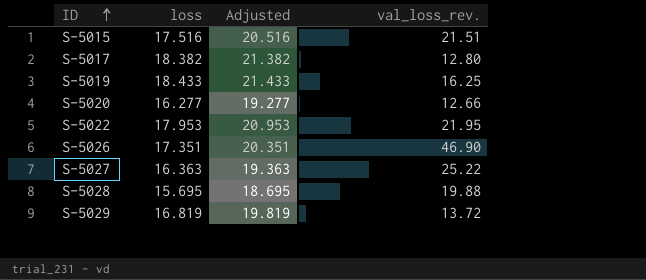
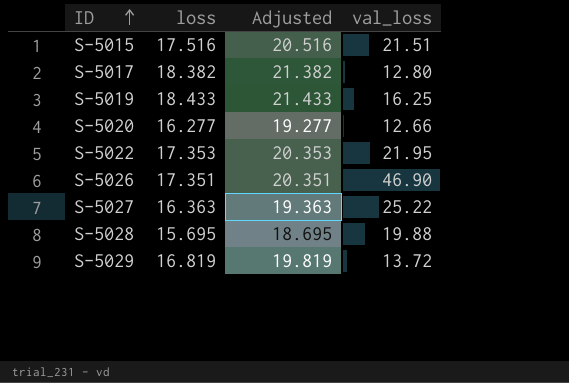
column name: val_loss_rev. -> val_loss
S-5022 | loss: 17.953 -> 17.353
S-5022 | Adjusted: 20.953 -> 20.353

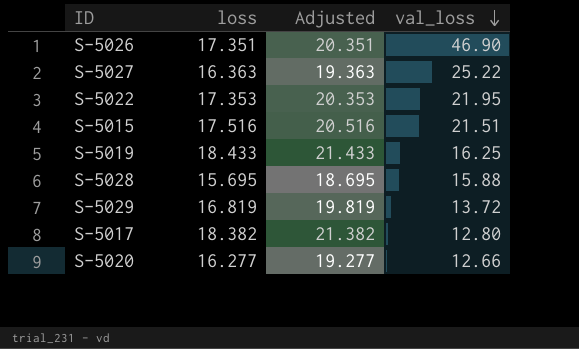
row order: ID ascending -> val_loss descending
S-5028 | val_loss: 19.88 -> 15.88

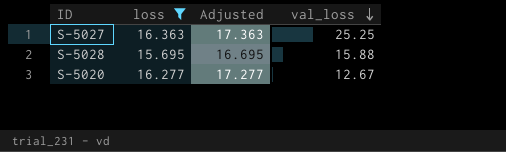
filter: none -> loss <= 16.363
column Adjusted | formula: [loss] + 3 -> [loss] + 1
S-5027 | val_loss: 25.22 -> 25.25
S-5020 | val_loss: 12.66 -> 12.67

